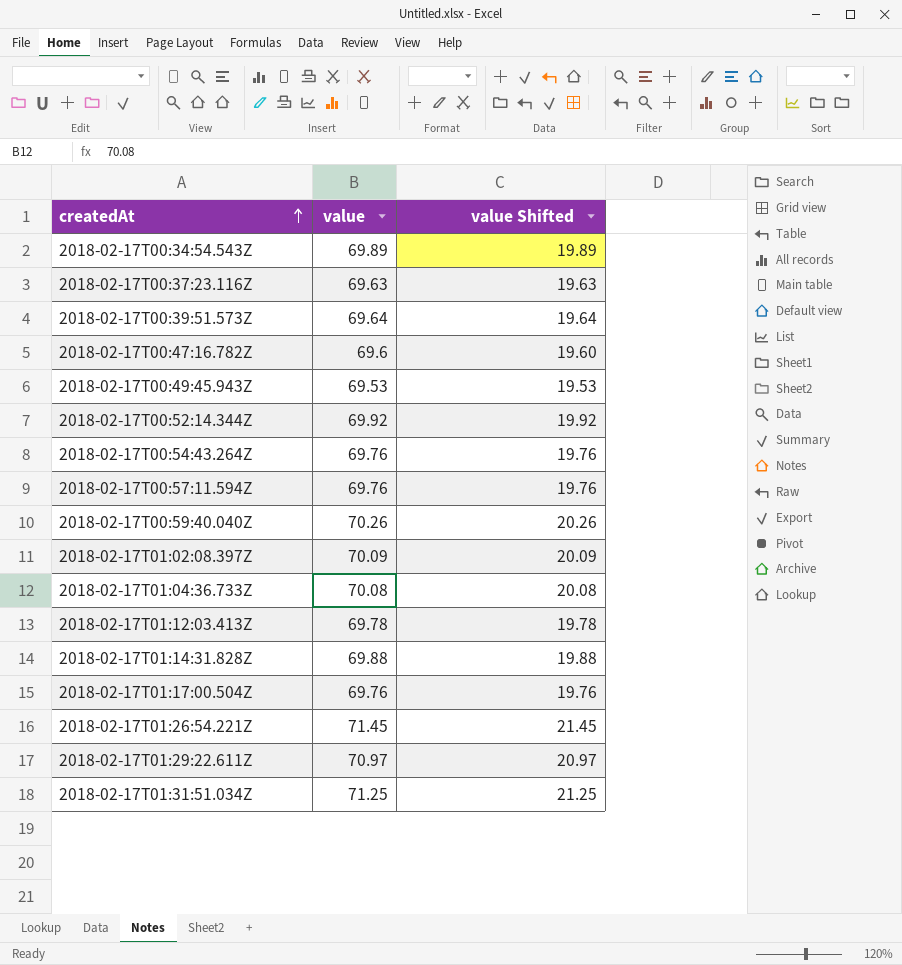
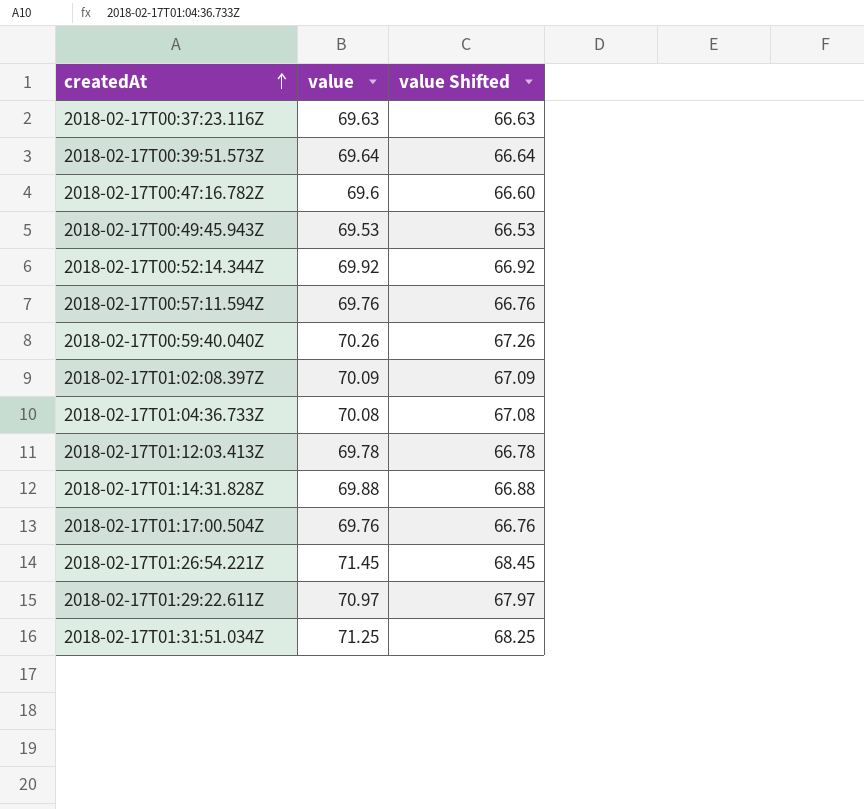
column value Shifted | formula: [value] - 50 -> [value] - 3
row 2018-02-17T00:34:54.543Z: 69.89 | 19.89 -> none
row 2018-02-17T00:54:43.264Z: 69.76 | 19.76 -> none

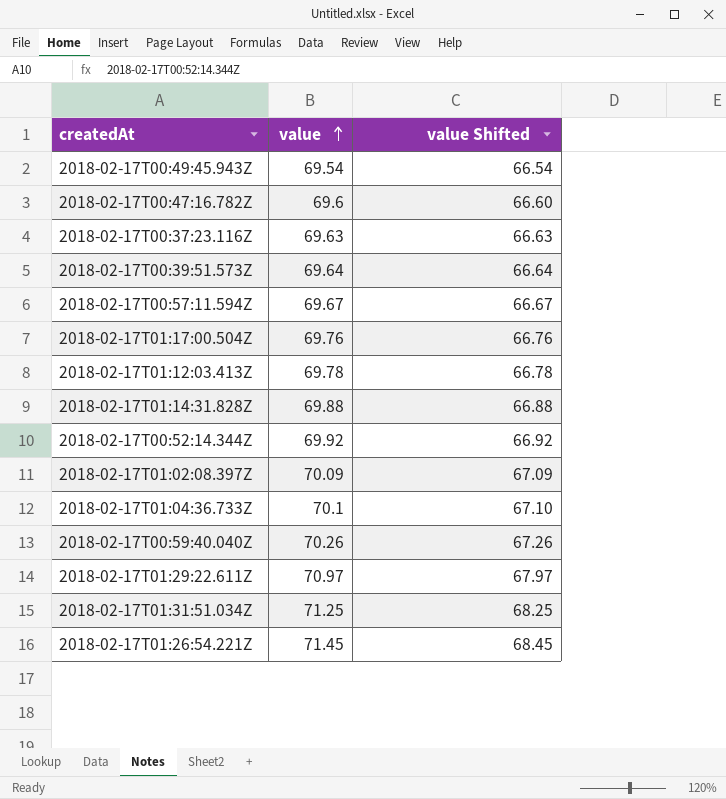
row order: createdAt ascending -> value ascending
2018-02-17T00:49:45.943Z | value: 69.53 -> 69.54
2018-02-17T00:49:45.943Z | value Shifted: 66.53 -> 66.54
2018-02-17T00:57:11.594Z | value: 69.76 -> 69.67
2018-02-17T00:57:11.594Z | value Shifted: 66.76 -> 66.67
2018-02-17T01:04:36.733Z | value: 70.08 -> 70.1
2018-02-17T01:04:36.733Z | value Shifted: 67.08 -> 67.10

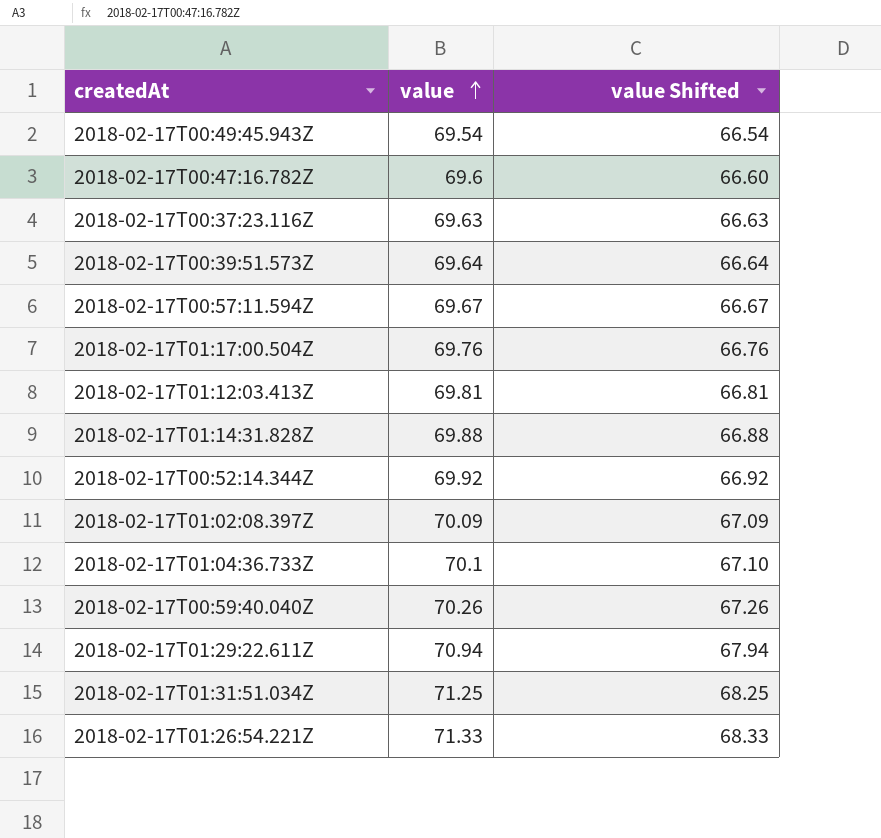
2018-02-17T01:12:03.413Z | value: 69.78 -> 69.81
2018-02-17T01:12:03.413Z | value Shifted: 66.78 -> 66.81
2018-02-17T01:29:22.611Z | value: 70.97 -> 70.94
2018-02-17T01:29:22.611Z | value Shifted: 67.97 -> 67.94
2018-02-17T01:26:54.221Z | value: 71.45 -> 71.33
2018-02-17T01:26:54.221Z | value Shifted: 68.45 -> 68.33

